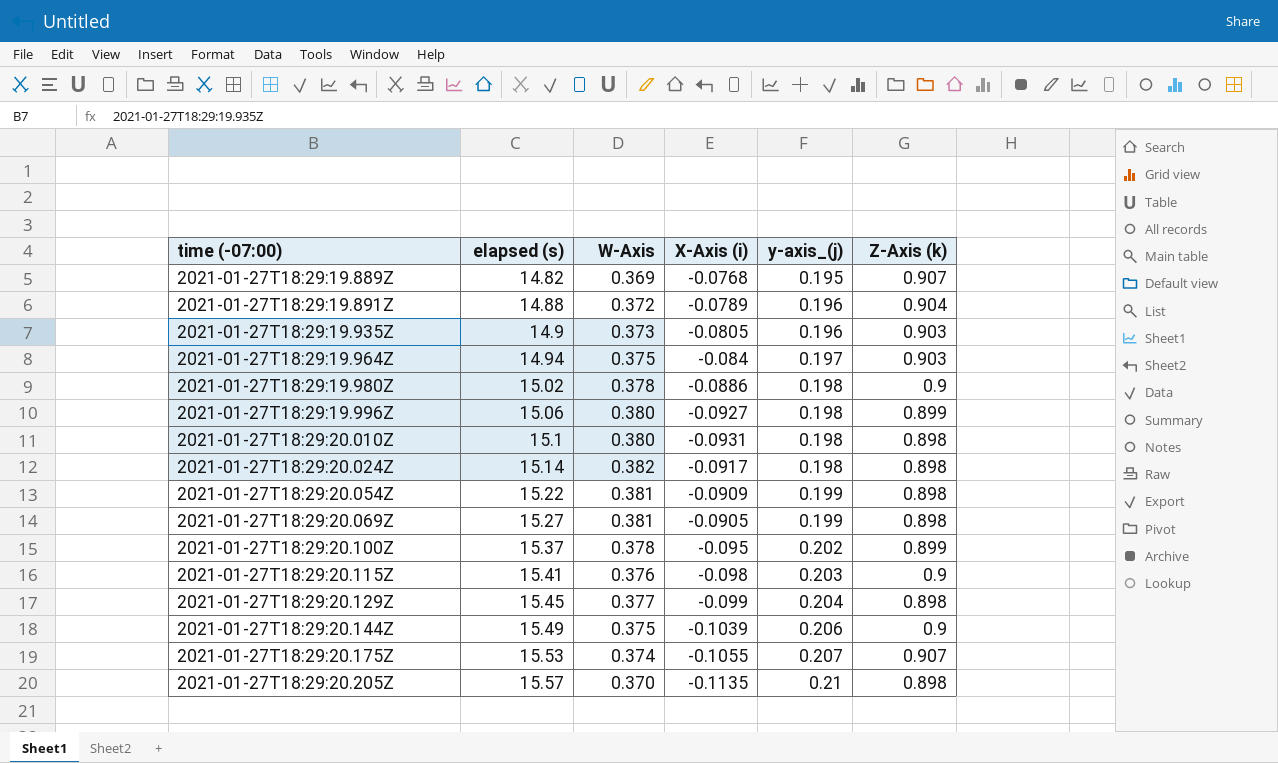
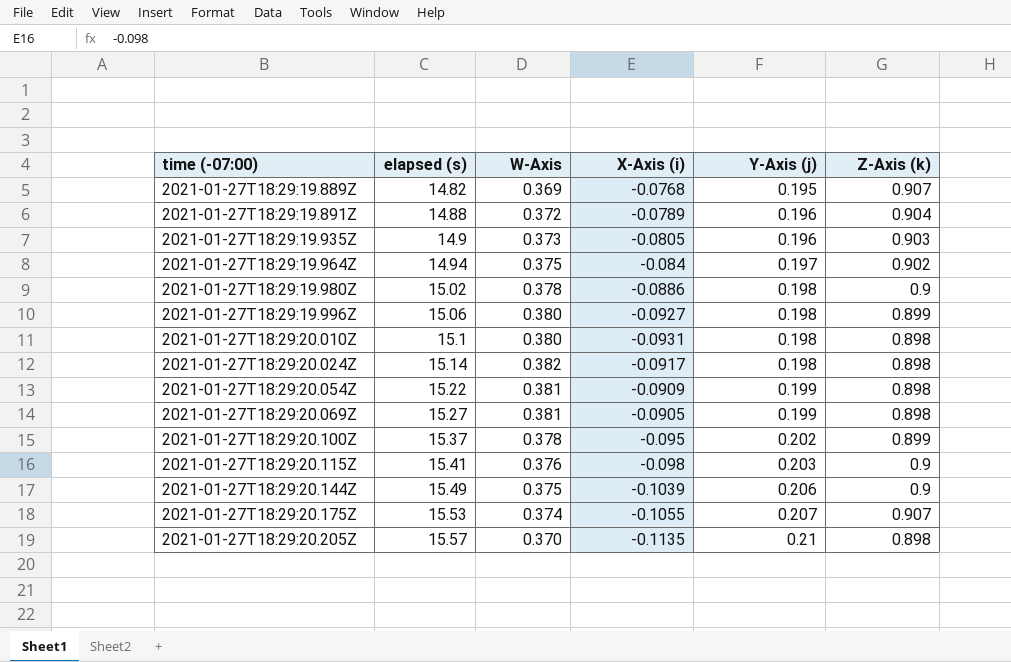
column name: y-axis_(j) -> Y-Axis (j)
row 2021-01-27T18:29:20.129Z: 15.45 | 0.377 | -0.099 | 0.204 | 0.898 -> none
2021-01-27T18:29:19.964Z | Z-Axis (k): 0.903 -> 0.902

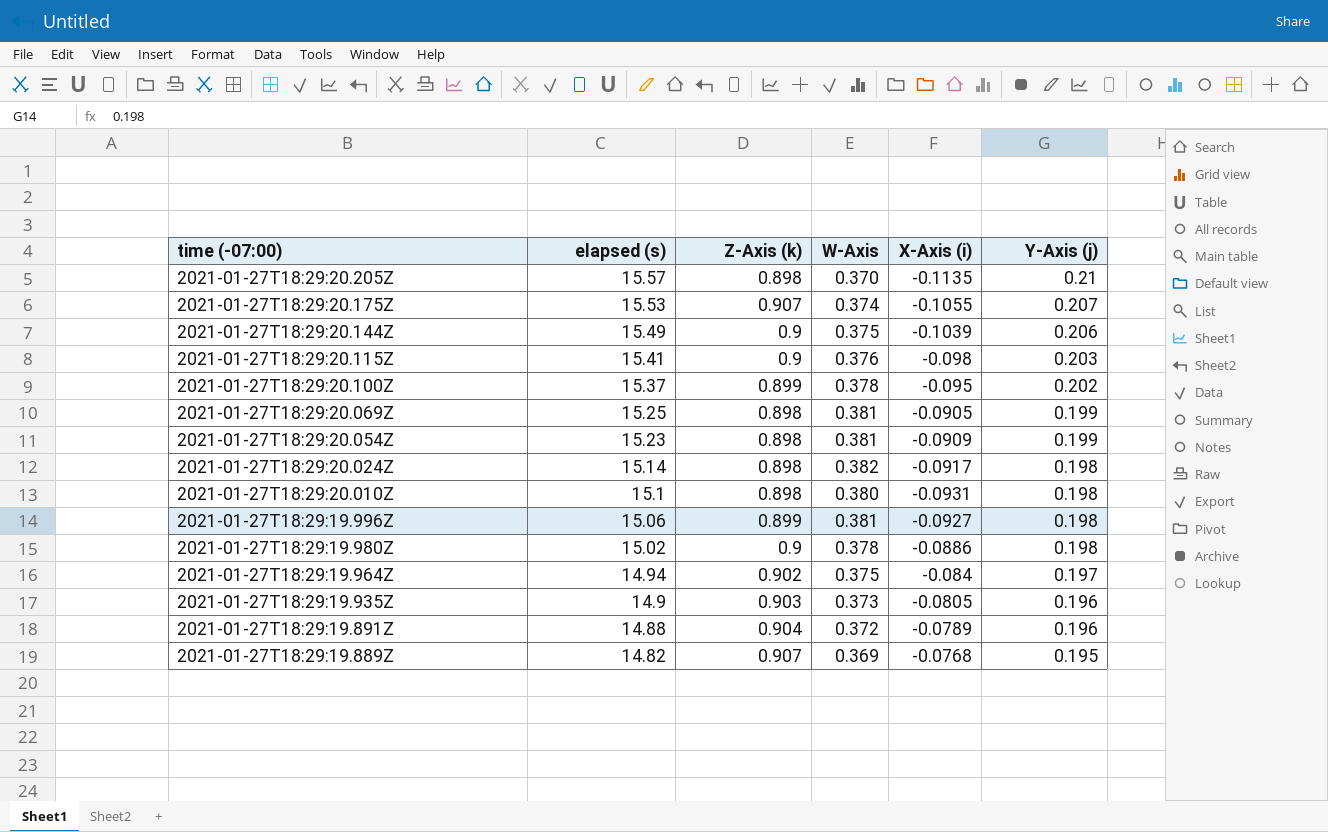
row order: time (-07:00) ascending -> time (-07:00) descending
column Z-Axis (k) | position: 6 -> 3
2021-01-27T18:29:20.069Z | elapsed (s): 15.27 -> 15.25
2021-01-27T18:29:20.054Z | elapsed (s): 15.22 -> 15.23
2021-01-27T18:29:19.996Z | W-Axis: 0.380 -> 0.381

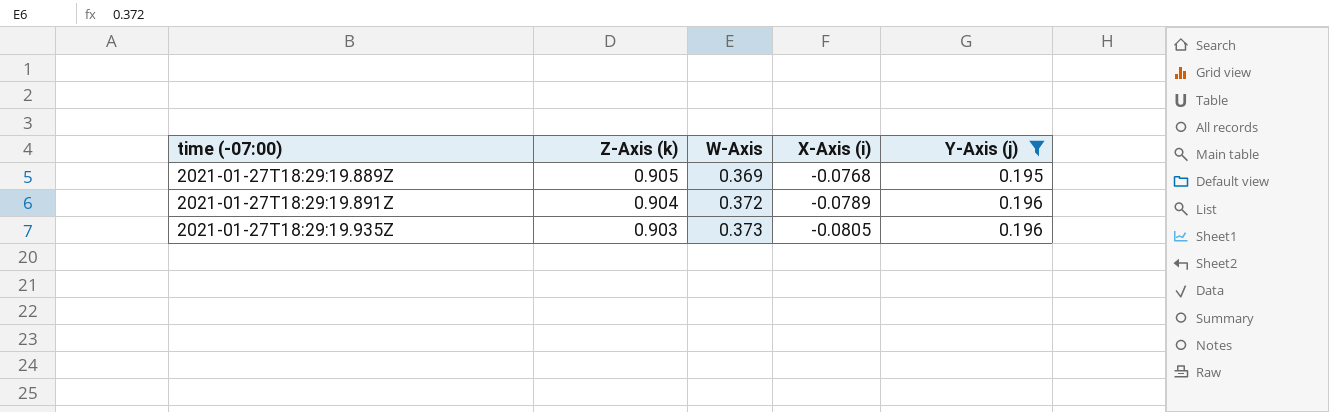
filter: none -> Y-Axis (j) <= 0.196
row order: time (-07:00) descending -> time (-07:00) ascending
column elapsed (s) | position: 2 -> none
2021-01-27T18:29:19.889Z | Z-Axis (k): 0.907 -> 0.905

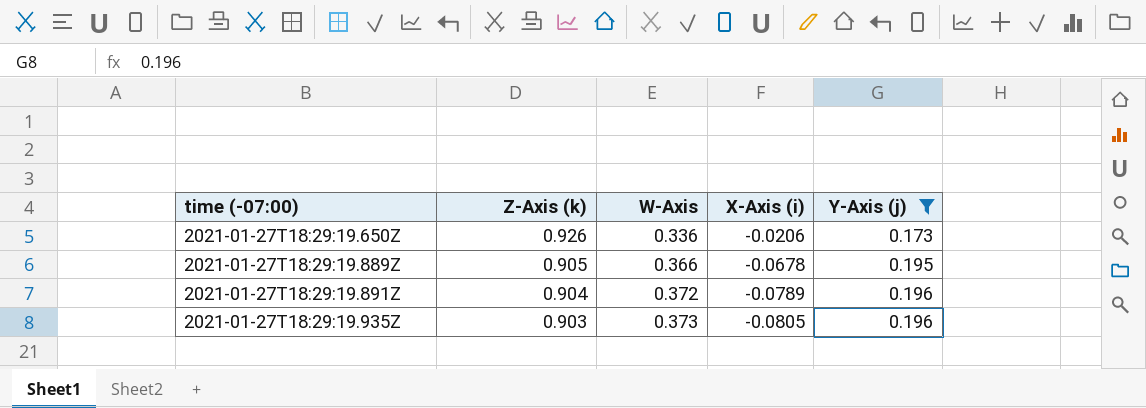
row 2021-01-27T18:29:19.650Z: none -> 0.926 | 0.336 | -0.0206 | 0.173
2021-01-27T18:29:19.889Z | W-Axis: 0.369 -> 0.366
2021-01-27T18:29:19.889Z | X-Axis (i): -0.0768 -> -0.0678

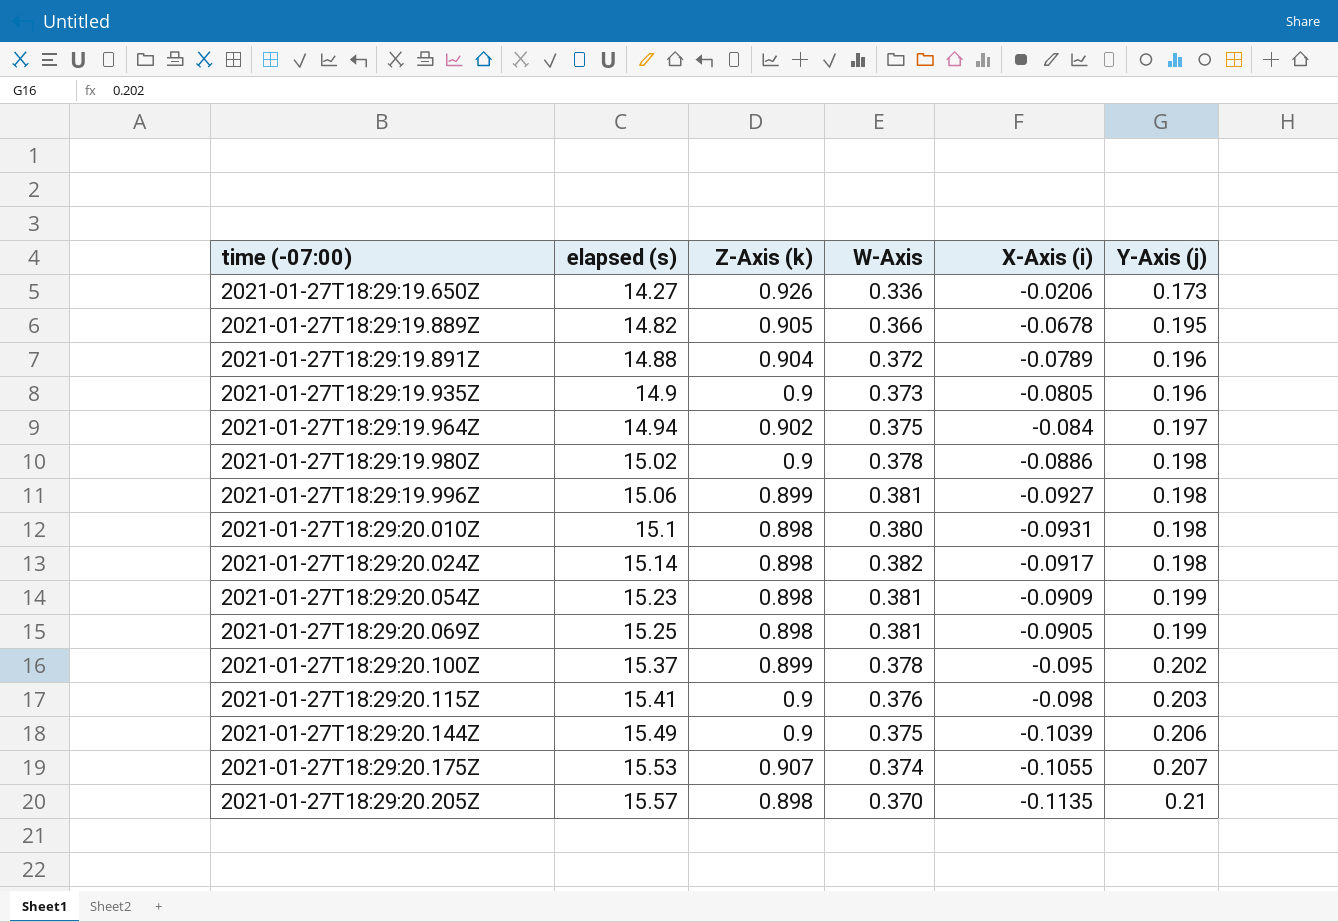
filter: Y-Axis (j) <= 0.196 -> none
column elapsed (s) | position: none -> 2
2021-01-27T18:29:19.935Z | Z-Axis (k): 0.903 -> 0.9

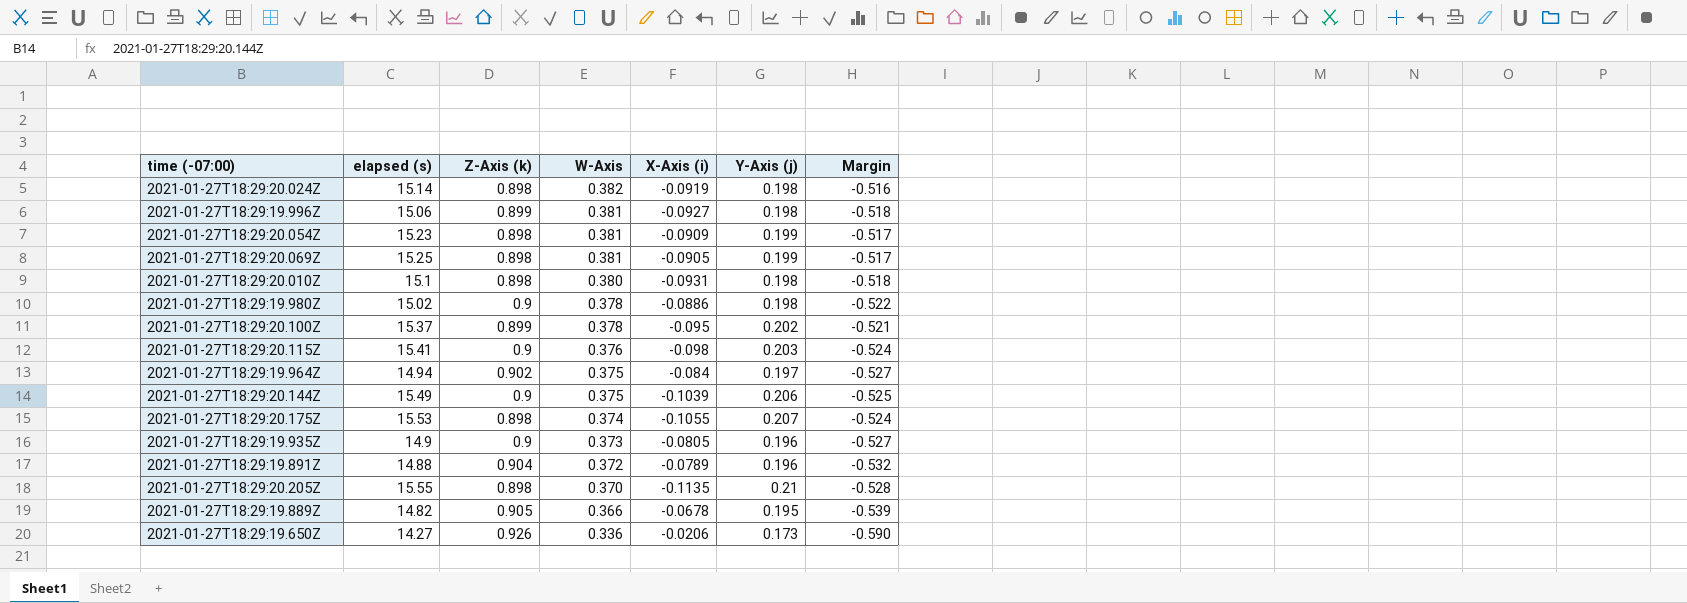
row order: time (-07:00) ascending -> W-Axis descending
column Margin | formula: none -> [W-Axis] - [Z-Axis (k)]
2021-01-27T18:29:20.024Z | X-Axis (i): -0.0917 -> -0.0919
2021-01-27T18:29:20.175Z | Z-Axis (k): 0.907 -> 0.898
2021-01-27T18:29:20.205Z | elapsed (s): 15.57 -> 15.55

